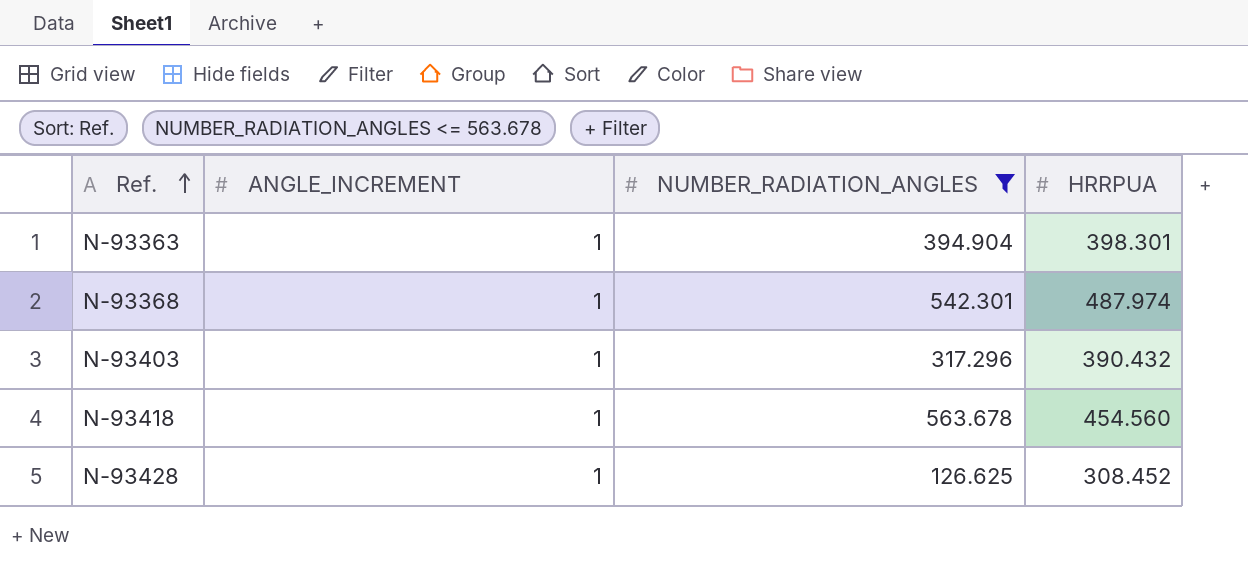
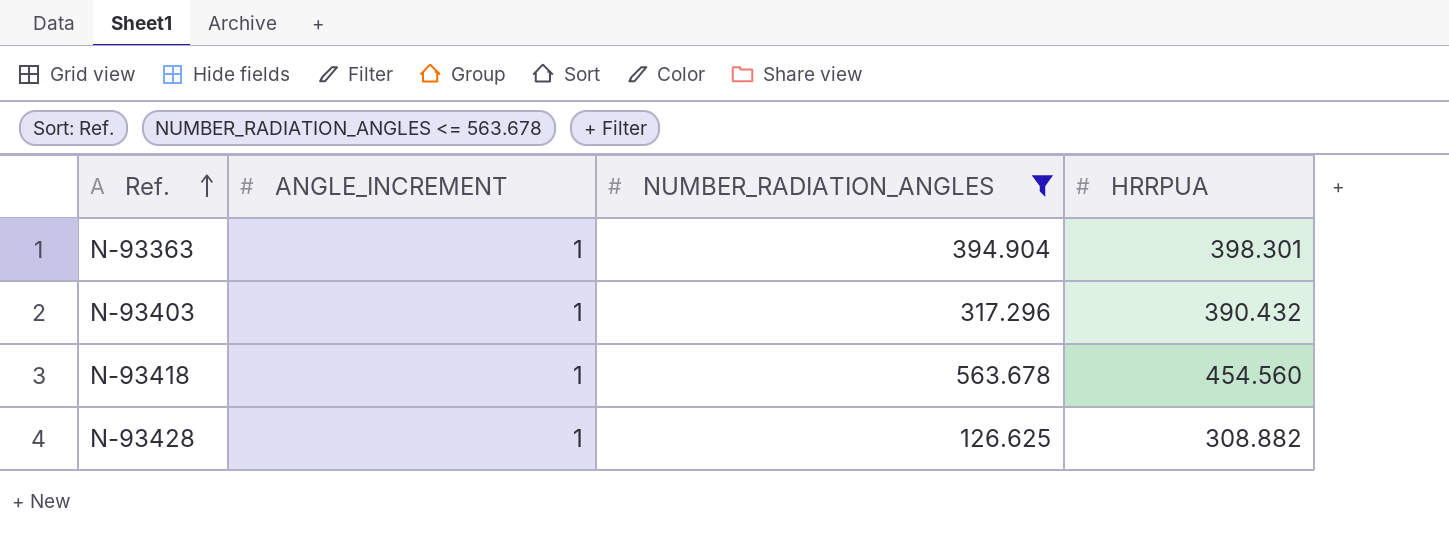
row N-93368: 1 | 542.301 | 487.974 -> none
N-93428 | HRRPUA: 308.452 -> 308.882

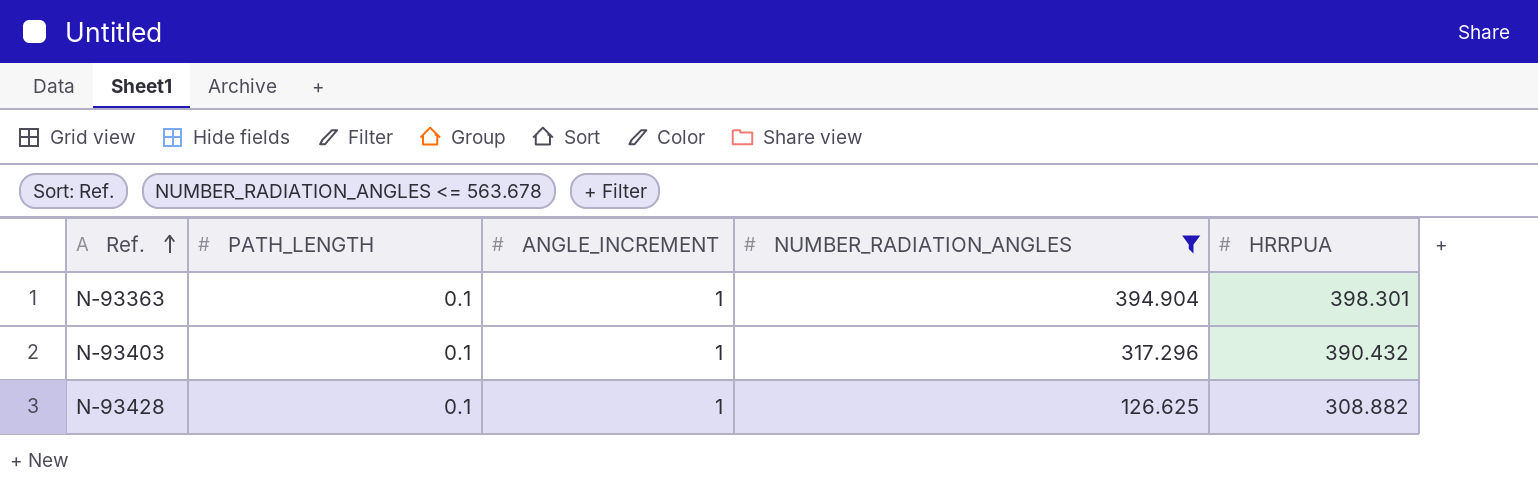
column PATH_LENGTH | position: none -> 2
row N-93418: 1 | 563.678 | 454.560 -> none

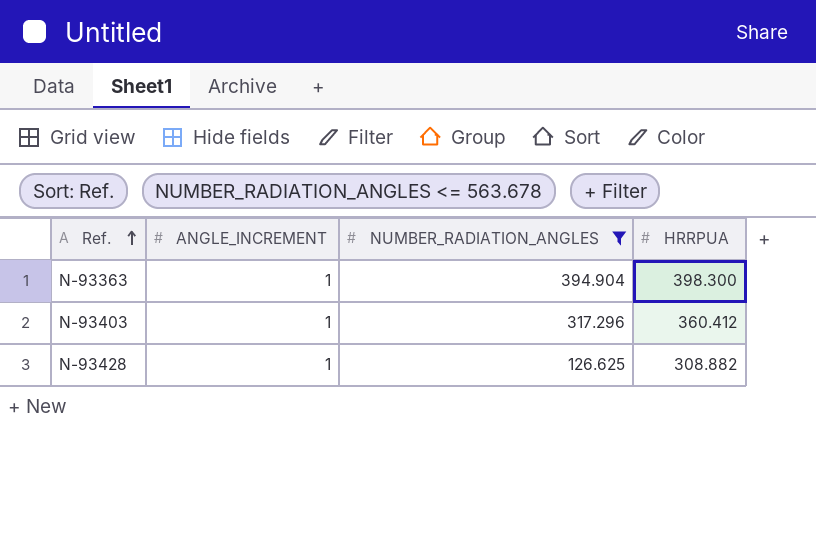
column PATH_LENGTH | position: 2 -> none
N-93363 | HRRPUA: 398.301 -> 398.300
N-93403 | HRRPUA: 390.432 -> 360.412

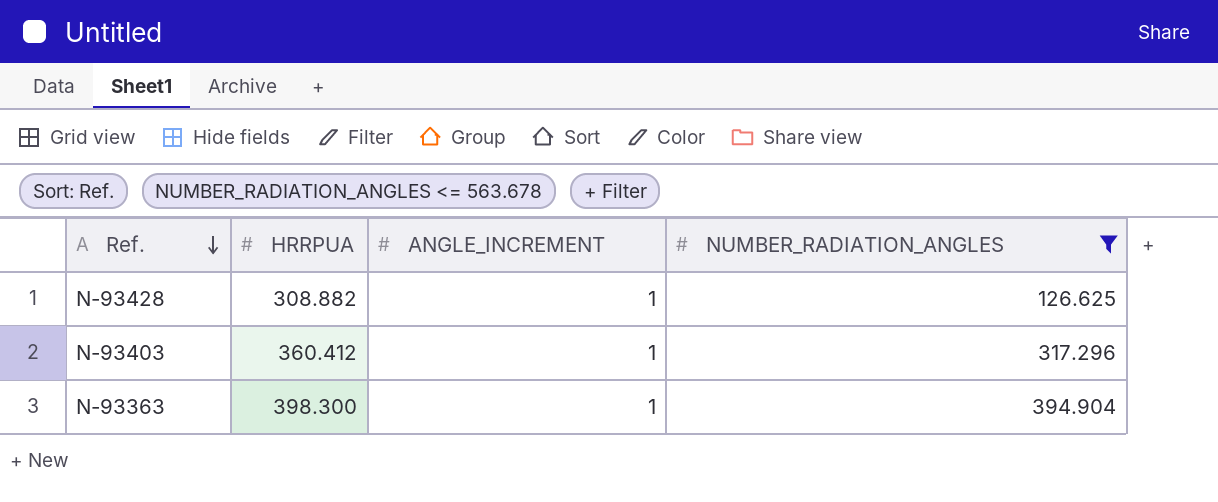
row order: Ref. ascending -> Ref. descending
column HRRPUA | position: 4 -> 2

